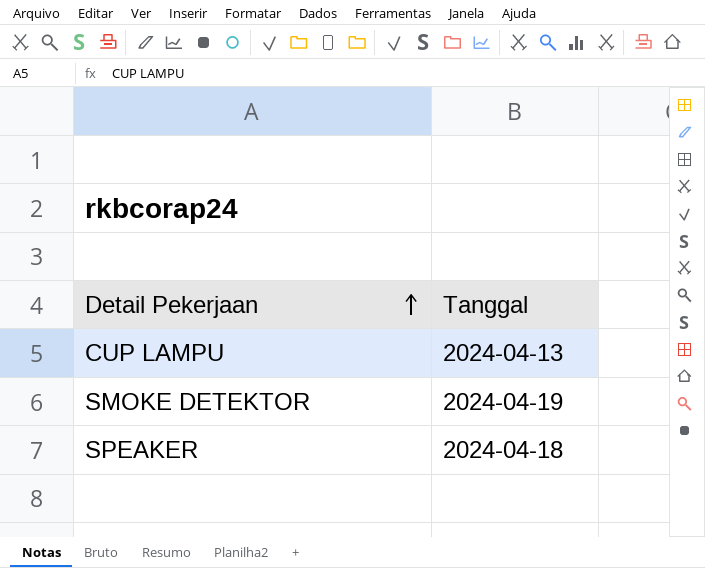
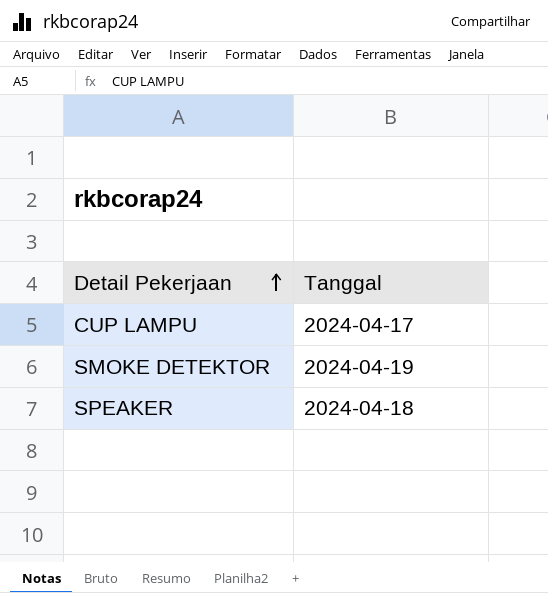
CUP LAMPU | Tanggal: 2024-04-13 -> 2024-04-17

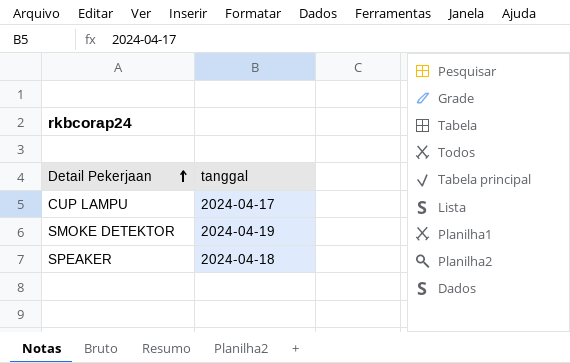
column name: Tanggal -> tanggal

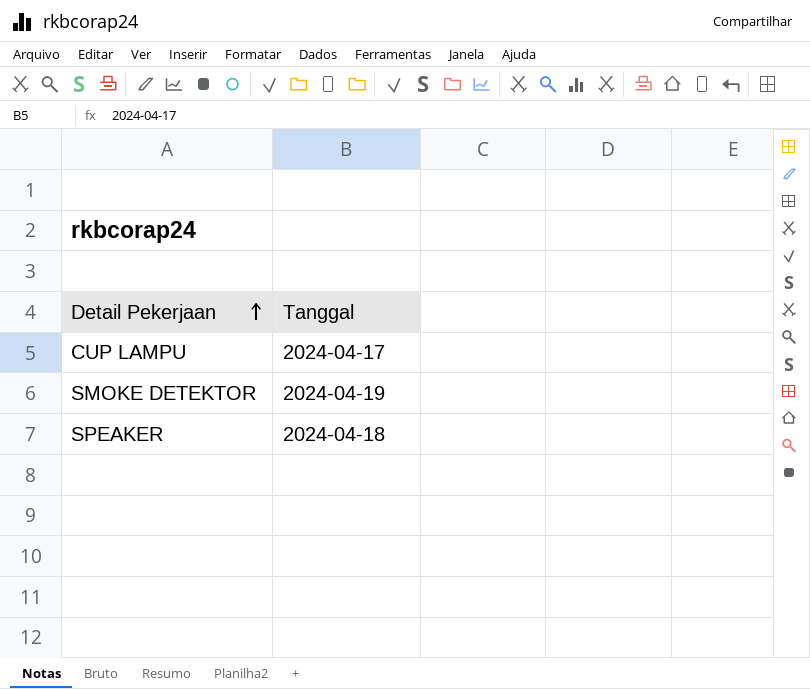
column name: tanggal -> Tanggal

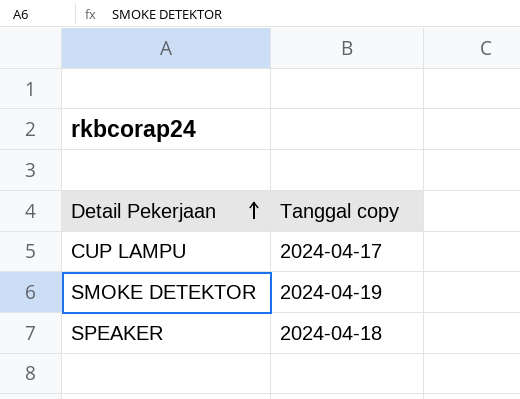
column name: Tanggal -> Tanggal copy

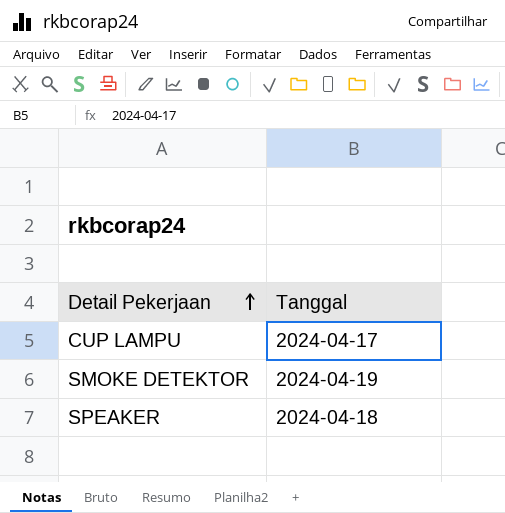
column name: Tanggal copy -> Tanggal

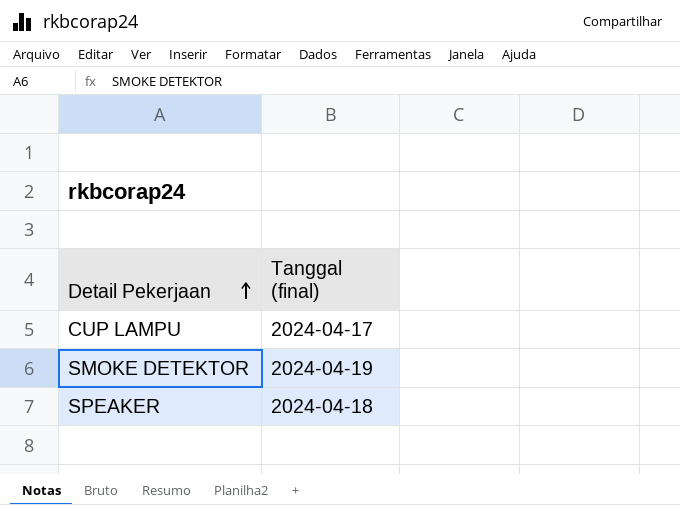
column name: Tanggal -> Tanggal (final)

